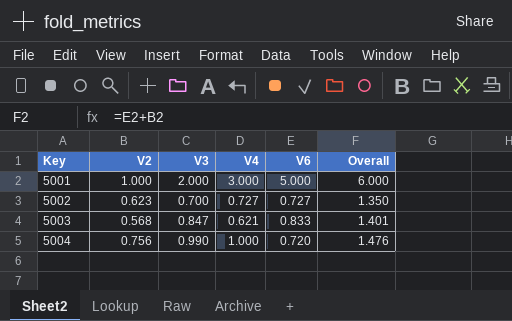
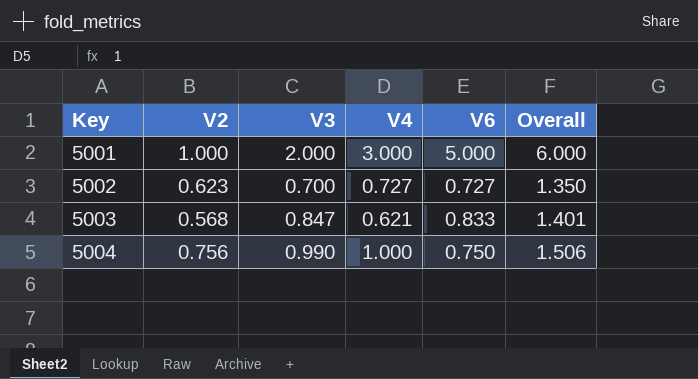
5004 | V6: 0.720 -> 0.750
5004 | Overall: 1.476 -> 1.506

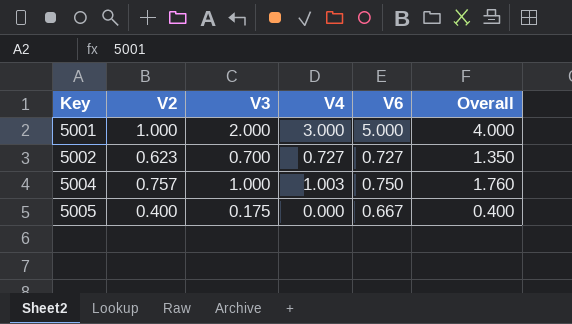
column Overall | formula: [V2] + [V6] -> [V2] + [V4]
row 5003: 0.568 | 0.847 | 0.621 | 0.833 | 1.401 -> none
5004 | V2: 0.756 -> 0.757
5004 | V3: 0.990 -> 1.000
5004 | V4: 1.000 -> 1.003
row 5005: none -> 0.400 | 0.175 | 0.000 | 0.667 | 0.400

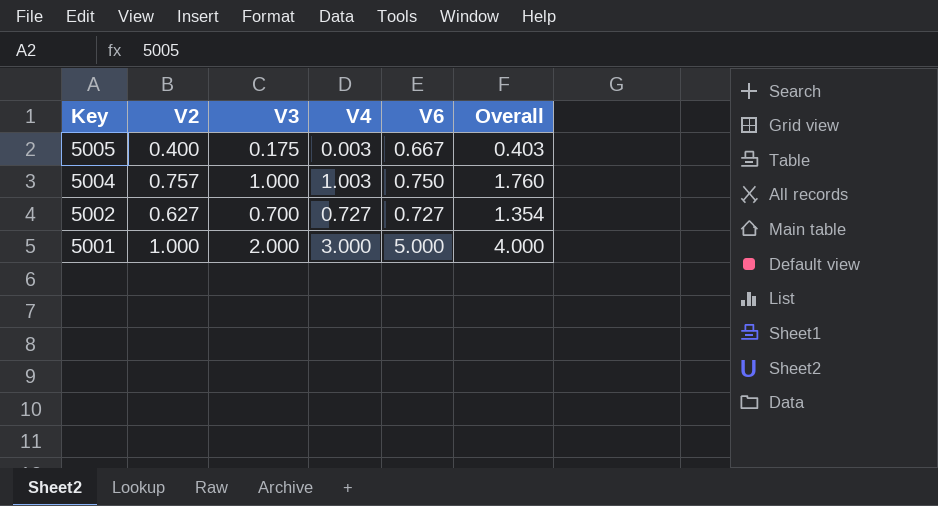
row order: Key ascending -> Key descending
5005 | V4: 0.000 -> 0.003
5005 | Overall: 0.400 -> 0.403
5002 | V2: 0.623 -> 0.627
5002 | Overall: 1.350 -> 1.354

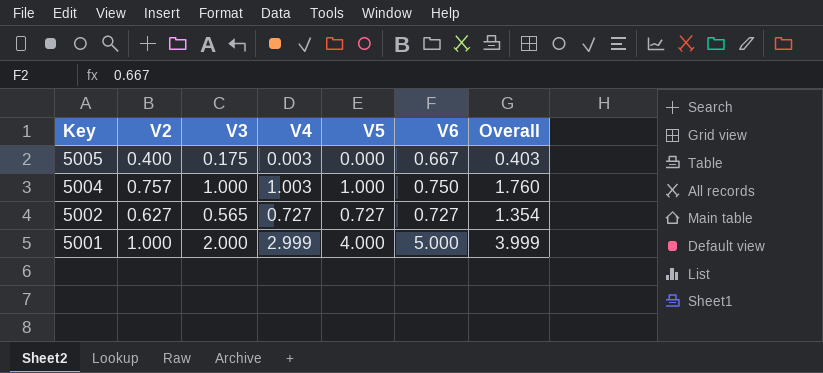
column V5 | position: none -> 5
5002 | V3: 0.700 -> 0.565
5001 | V4: 3.000 -> 2.999
5001 | Overall: 4.000 -> 3.999

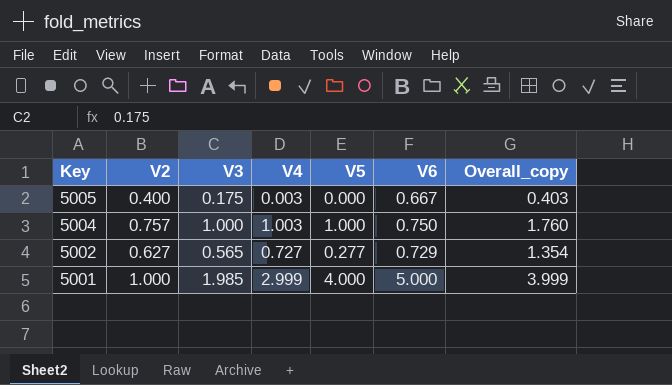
column name: Overall -> Overall_copy
5002 | V5: 0.727 -> 0.277
5002 | V6: 0.727 -> 0.729
5001 | V3: 2.000 -> 1.985

